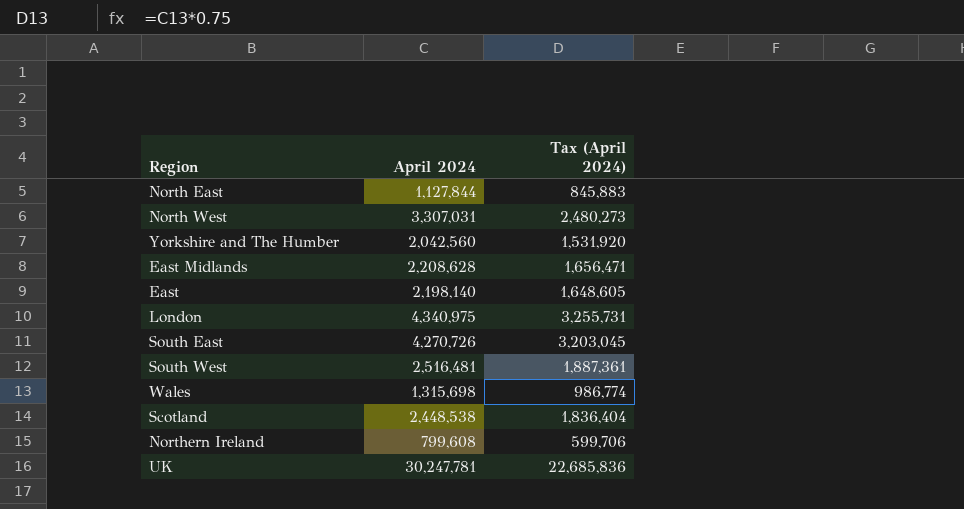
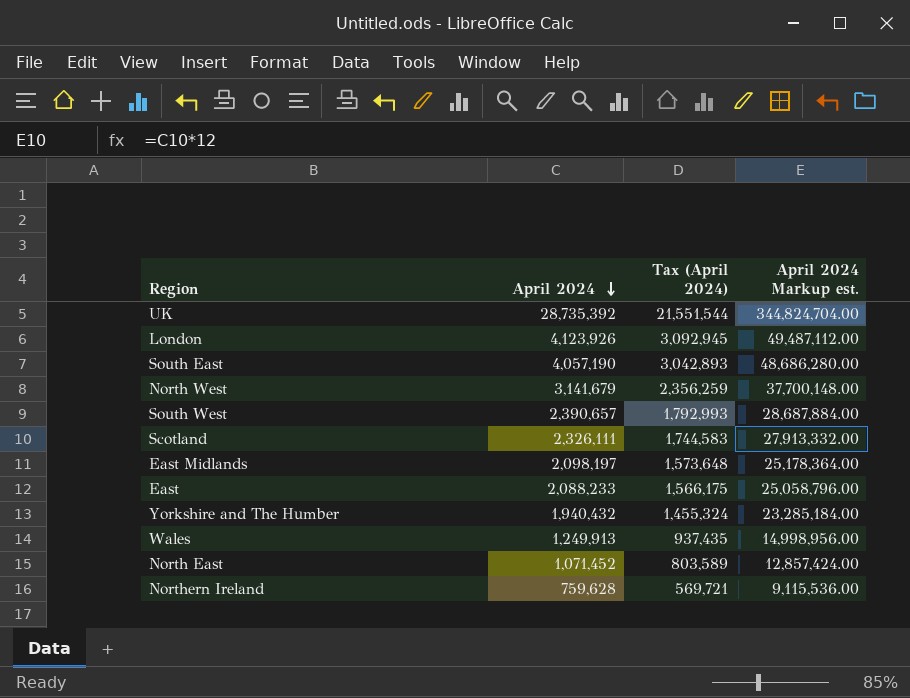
row order: none -> April 2024 descending
column April 2024 Markup est. | formula: none -> [April 2024] * 12
UK | April 2024: 30,247,781 -> 28,735,392
UK | Tax (April 2024): 22,685,836 -> 21,551,544
London | April 2024: 4,340,975 -> 4,123,926
London | Tax (April 2024): 3,255,731 -> 3,092,945
South East | April 2024: 4,270,726 -> 4,057,190
South East | Tax (April 2024): 3,203,045 -> 3,042,893
North West | April 2024: 3,307,031 -> 3,141,679
North West | Tax (April 2024): 2,480,273 -> 2,356,259
South West | April 2024: 2,516,481 -> 2,390,657
South West | Tax (April 2024): 1,887,361 -> 1,792,993
Scotland | April 2024: 2,448,538 -> 2,326,111
Scotland | Tax (April 2024): 1,836,404 -> 1,744,583
East Midlands | April 2024: 2,208,628 -> 2,098,197
East Midlands | Tax (April 2024): 1,656,471 -> 1,573,648
East | April 2024: 2,198,140 -> 2,088,233
East | Tax (April 2024): 1,648,605 -> 1,566,175
Yorkshire and The Humber | April 2024: 2,042,560 -> 1,940,432
Yorkshire and The Humber | Tax (April 2024): 1,531,920 -> 1,455,324
Wales | April 2024: 1,315,698 -> 1,249,913
Wales | Tax (April 2024): 986,774 -> 937,435
North East | April 2024: 1,127,844 -> 1,071,452
North East | Tax (April 2024): 845,883 -> 803,589
Northern Ireland | April 2024: 799,608 -> 759,628
Northern Ireland | Tax (April 2024): 599,706 -> 569,721

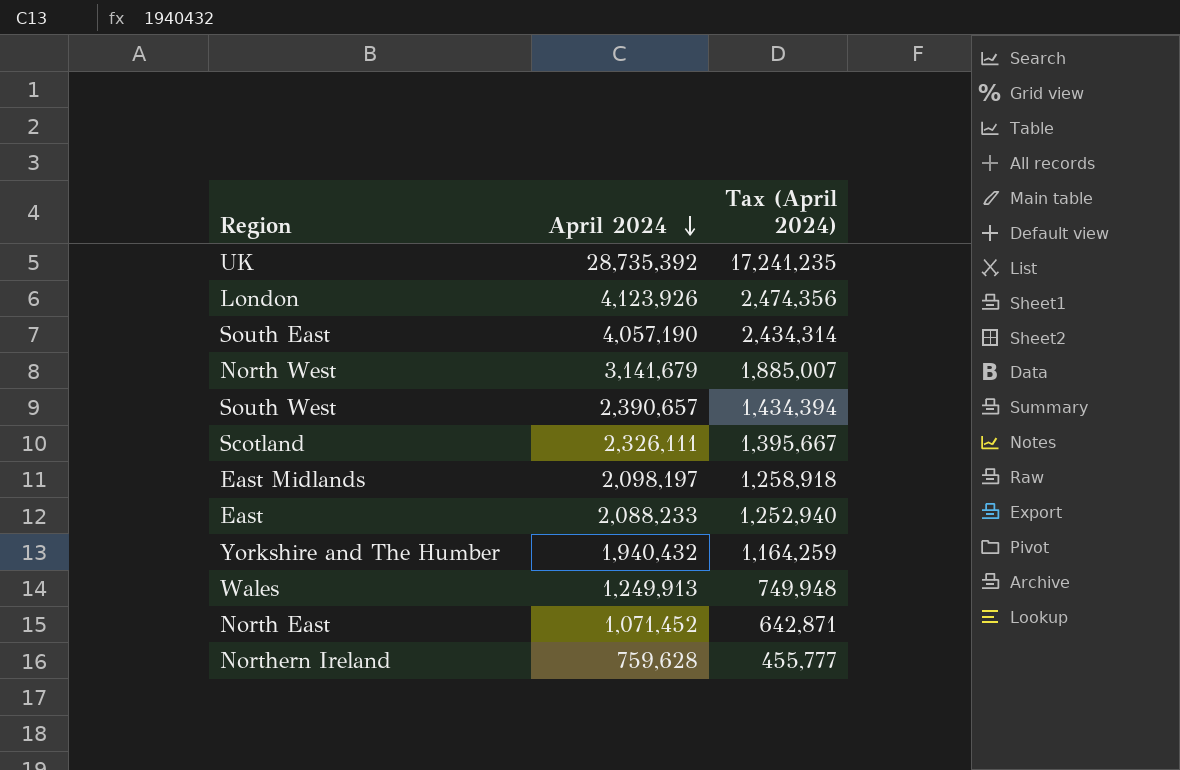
column April 2024 Markup est. | formula: [April 2024] * 12 -> none
column Tax (April 2024) | formula: [April 2024] * 0.75 -> [April 2024] * 0.6

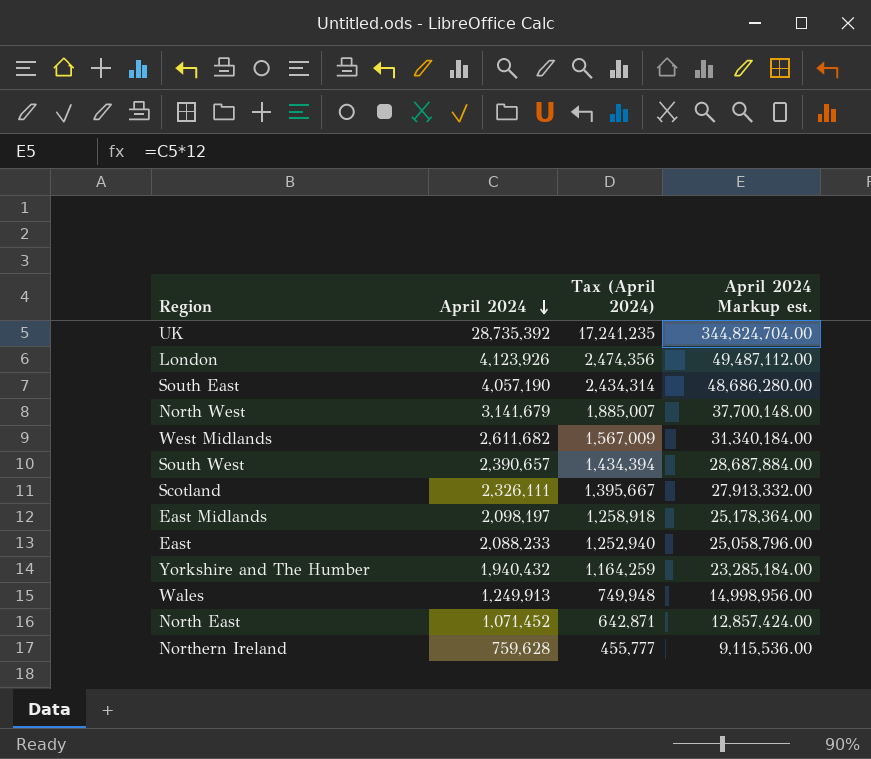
column April 2024 Markup est. | formula: none -> [April 2024] * 12
row West Midlands: none -> 2,611,682 | 1,567,009 | 31,340,184.00

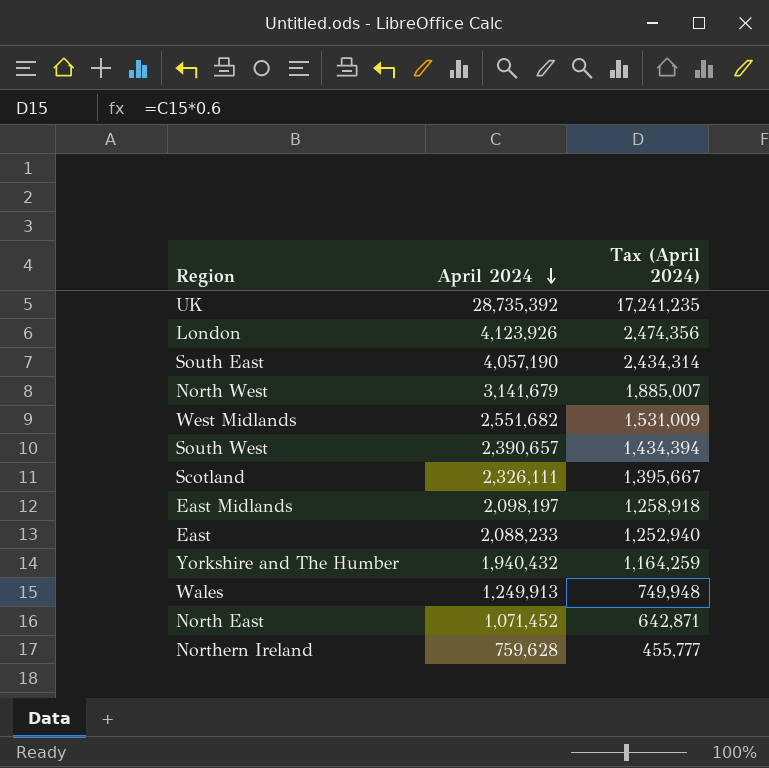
column April 2024 Markup est. | formula: [April 2024] * 12 -> none
West Midlands | April 2024: 2,611,682 -> 2,551,682
West Midlands | Tax (April 2024): 1,567,009 -> 1,531,009

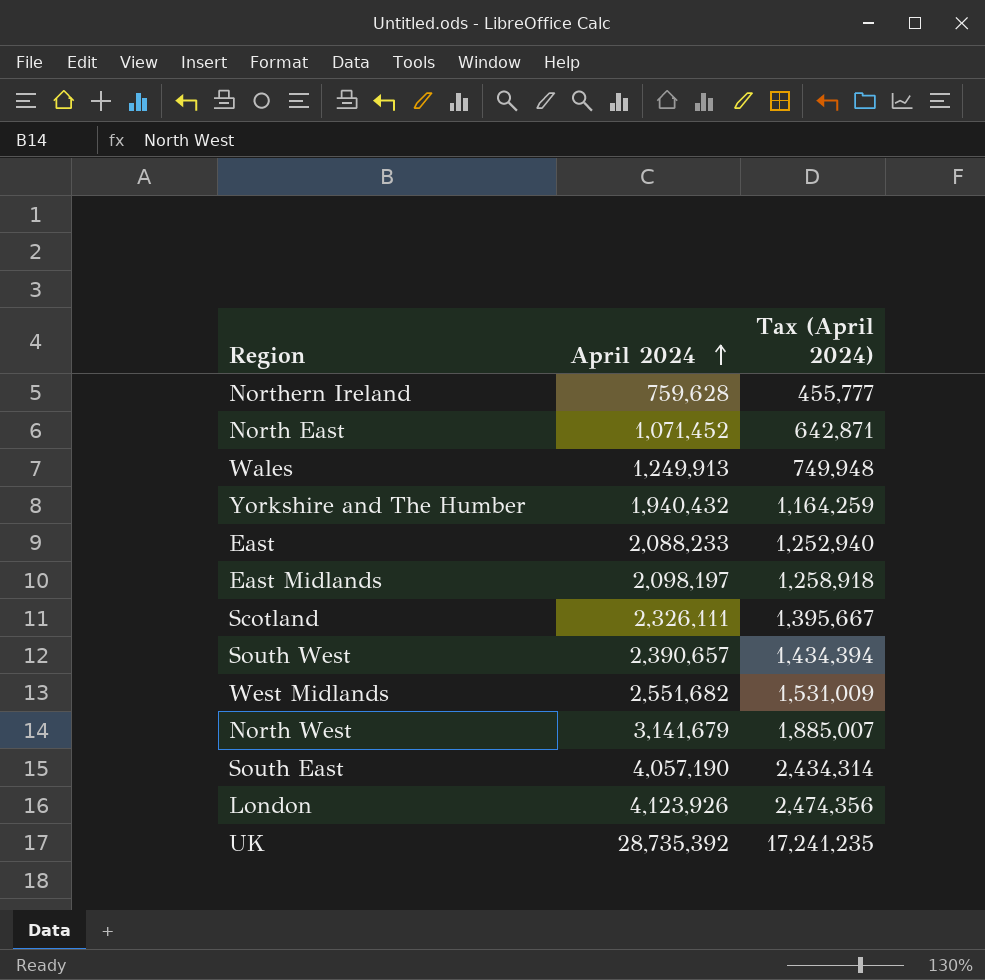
row order: April 2024 descending -> April 2024 ascending

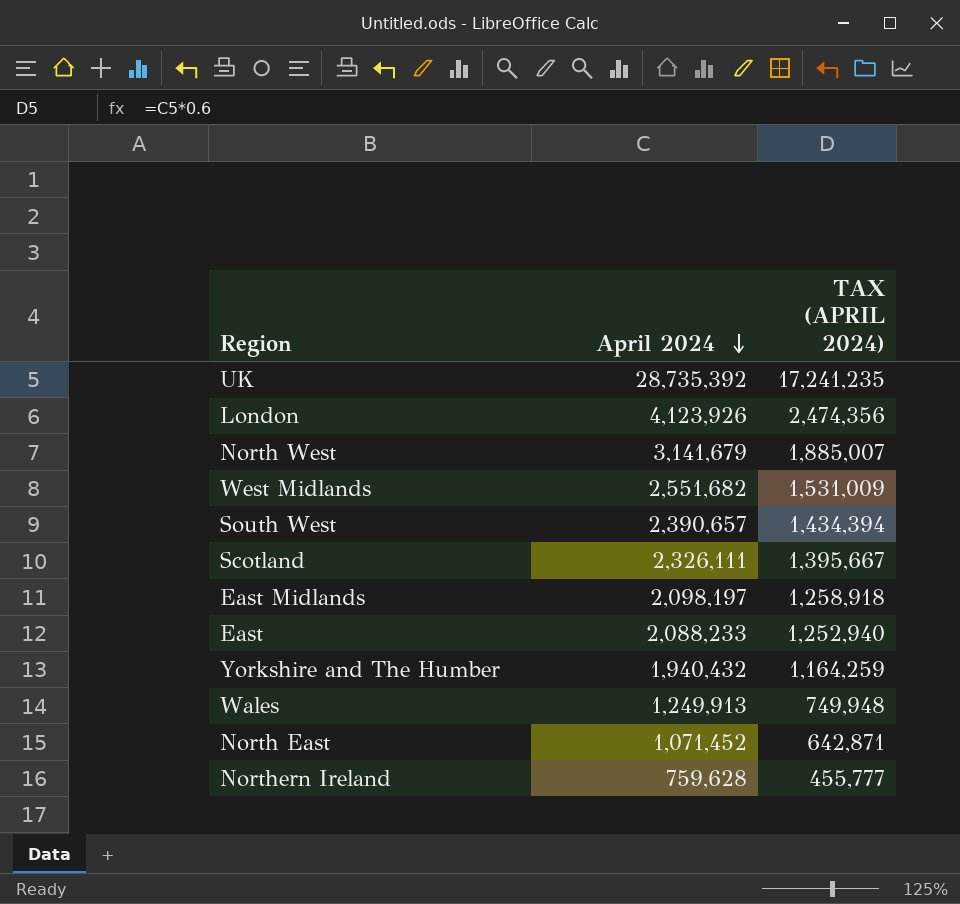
row order: April 2024 ascending -> April 2024 descending
column name: Tax (April 2024) -> TAX (APRIL 2024)
row South East: 4,057,190 | 2,434,314 -> none

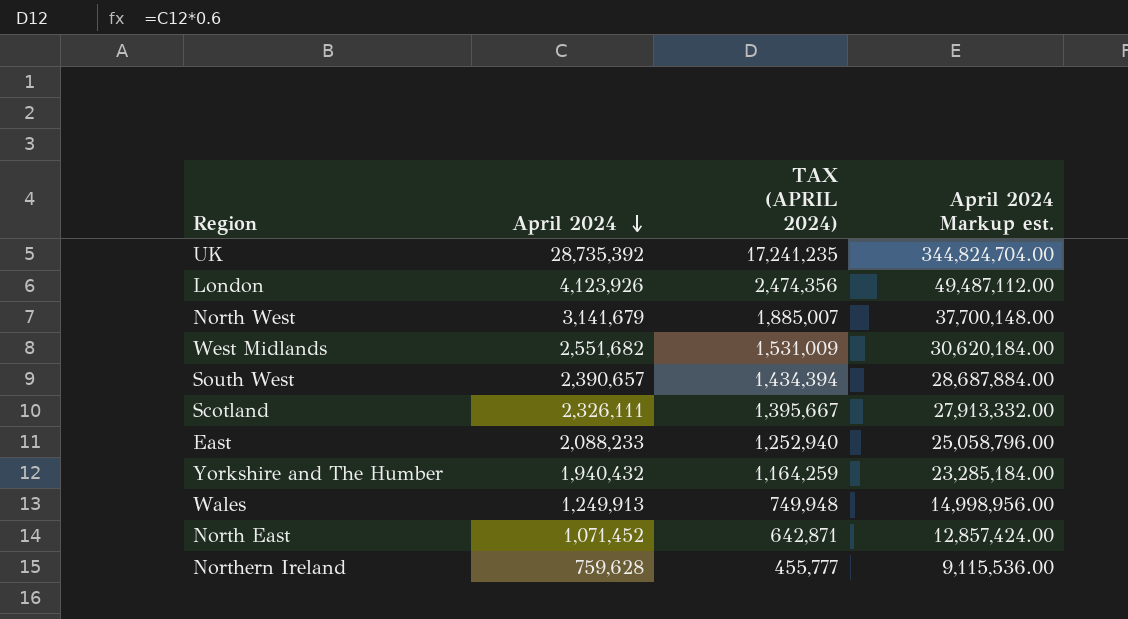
column April 2024 Markup est. | formula: none -> [April 2024] * 12
row East Midlands: 2,098,197 | 1,258,918 -> none

